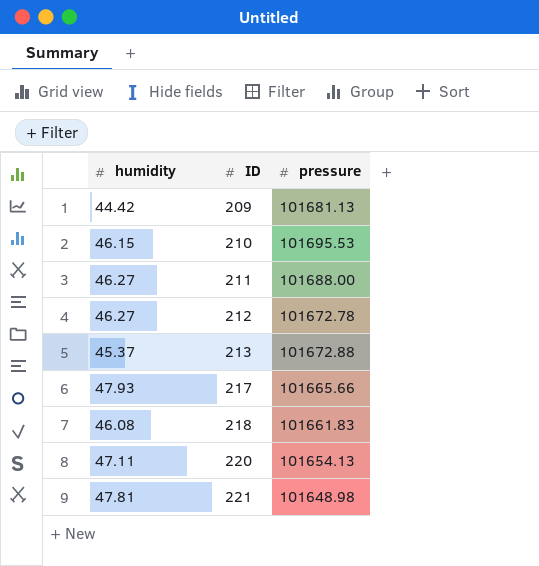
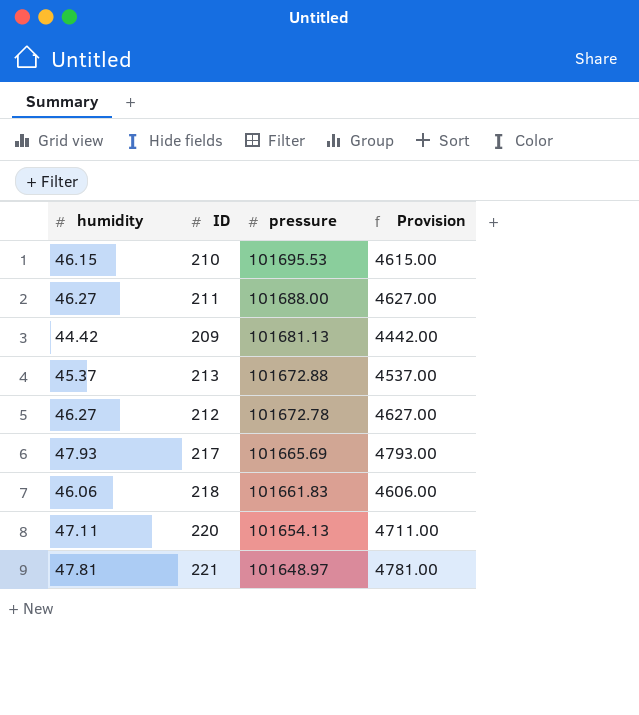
row order: ID ascending -> pressure descending
column Provision | formula: none -> [humidity] * 100
217 | pressure: 101665.66 -> 101665.69
218 | humidity: 46.08 -> 46.06
221 | pressure: 101648.98 -> 101648.97

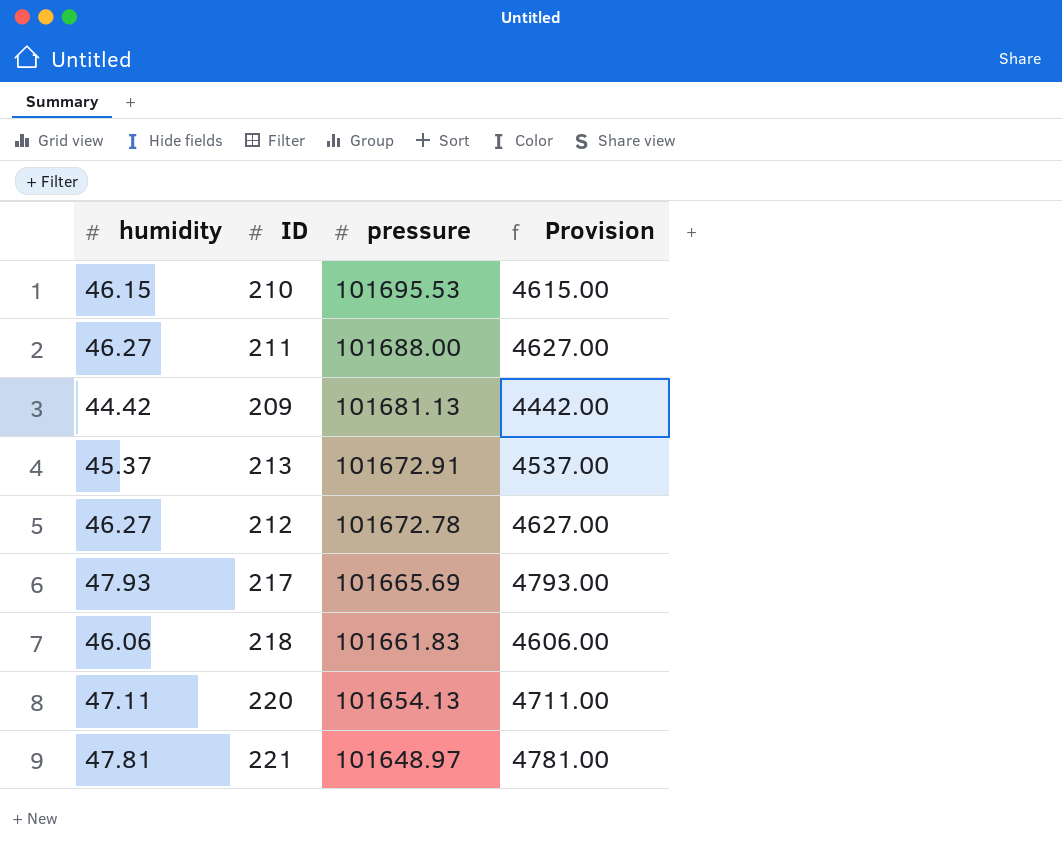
213 | pressure: 101672.88 -> 101672.91

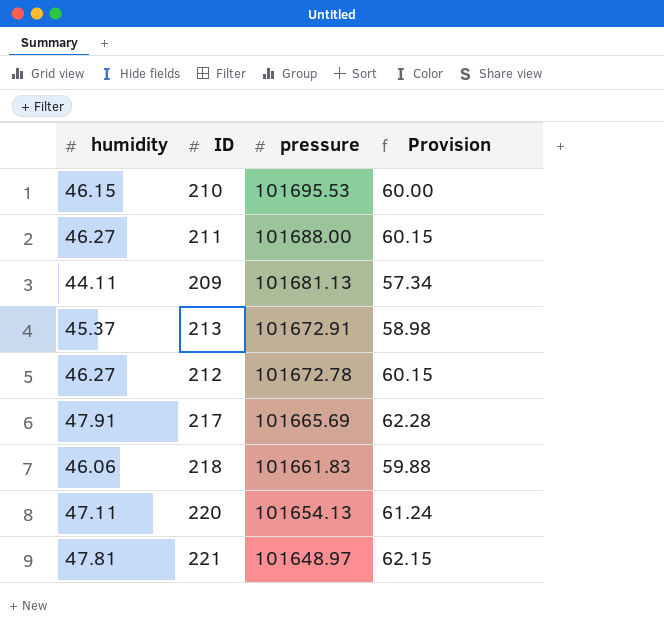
column Provision | formula: [humidity] * 100 -> [humidity] * 1.3
209 | humidity: 44.42 -> 44.11
217 | humidity: 47.93 -> 47.91

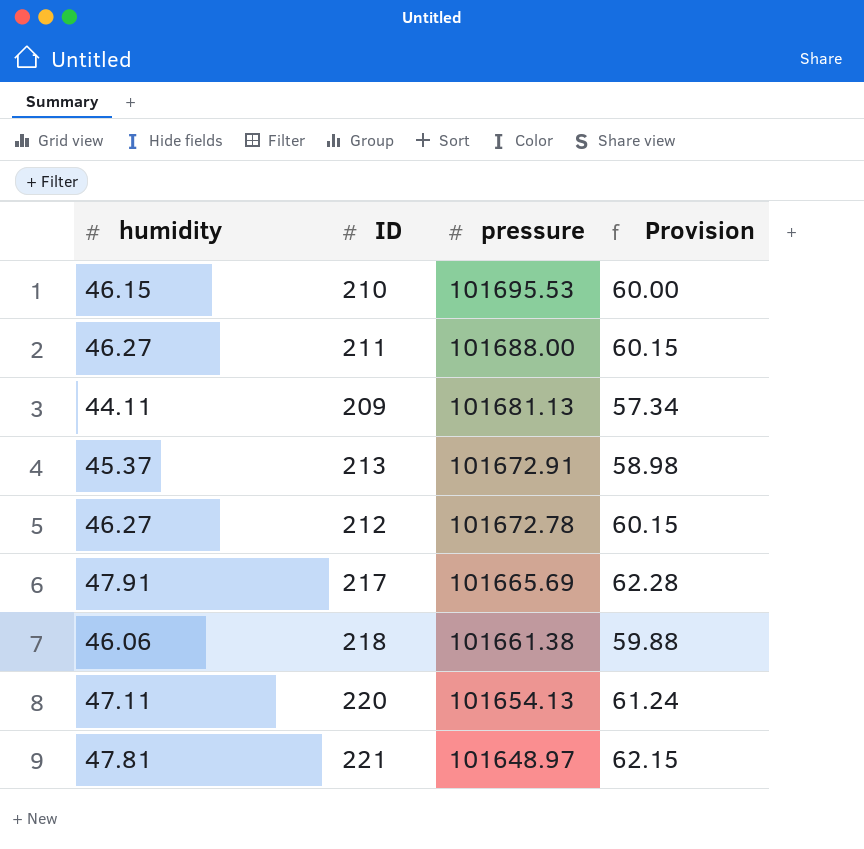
218 | pressure: 101661.83 -> 101661.38

